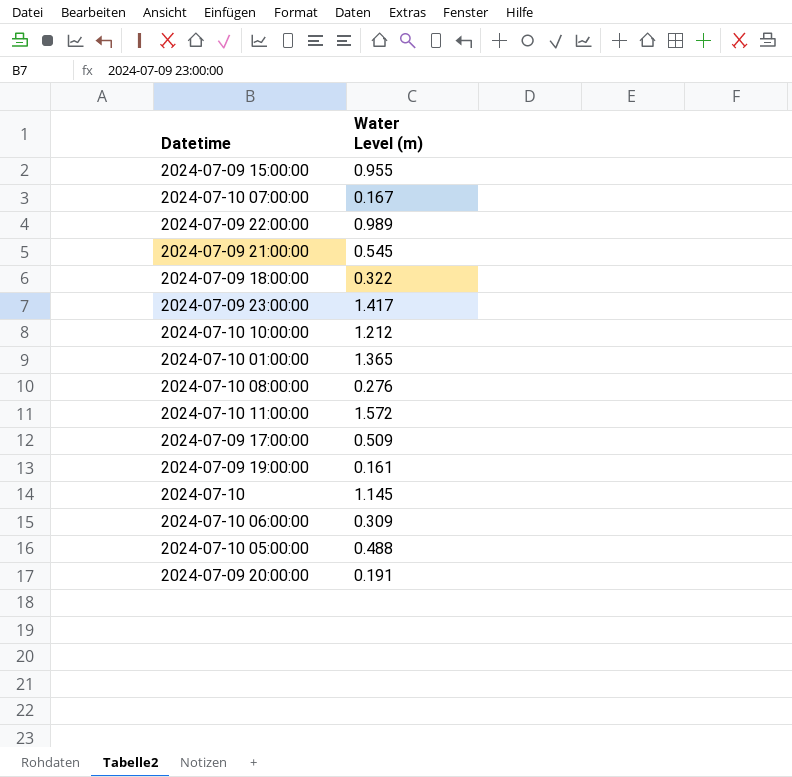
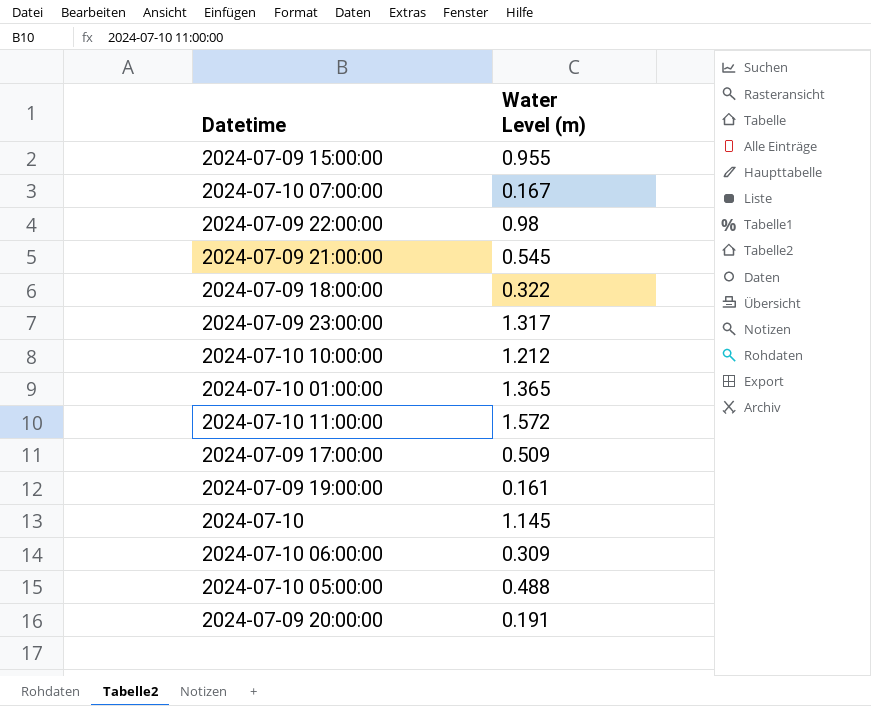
row 2024-07-10 08:00:00: 0.276 -> none
2024-07-09 22:00:00 | Water Level (m): 0.989 -> 0.98
2024-07-09 23:00:00 | Water Level (m): 1.417 -> 1.317

